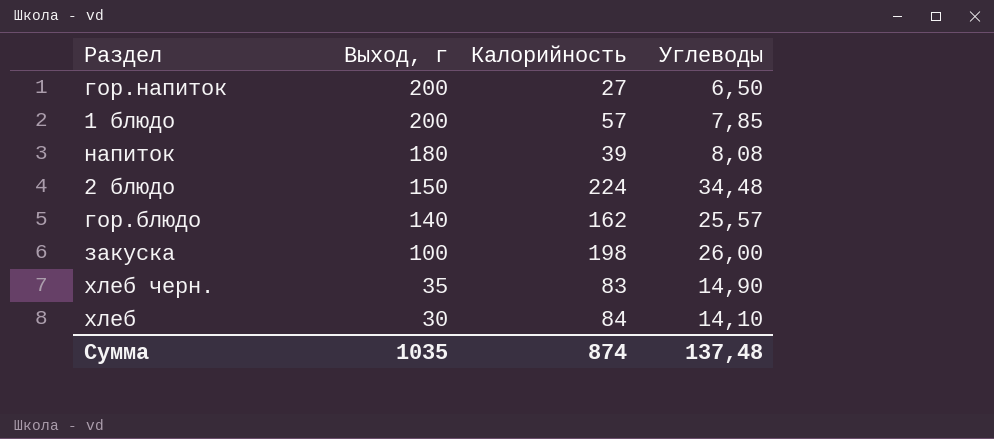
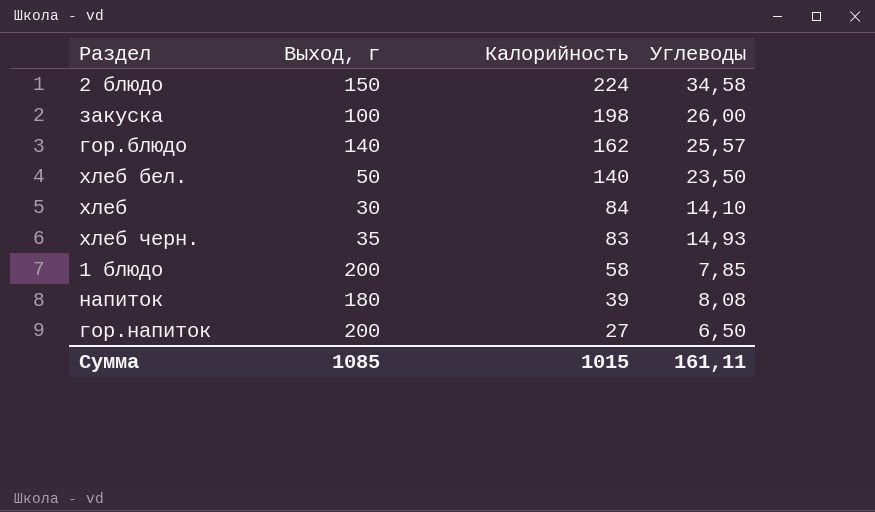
row order: Выход, г descending -> Калорийность descending
2 блюдо | Углеводы: 34,48 -> 34,58
row хлеб бел.: none -> 50 | 140 | 23,50
хлеб черн. | Углеводы: 14,90 -> 14,93
1 блюдо | Калорийность: 57 -> 58
Сумма | Выход, г: 1035 -> 1085
Сумма | Калорийность: 874 -> 1015
Сумма | Углеводы: 137,48 -> 161,11

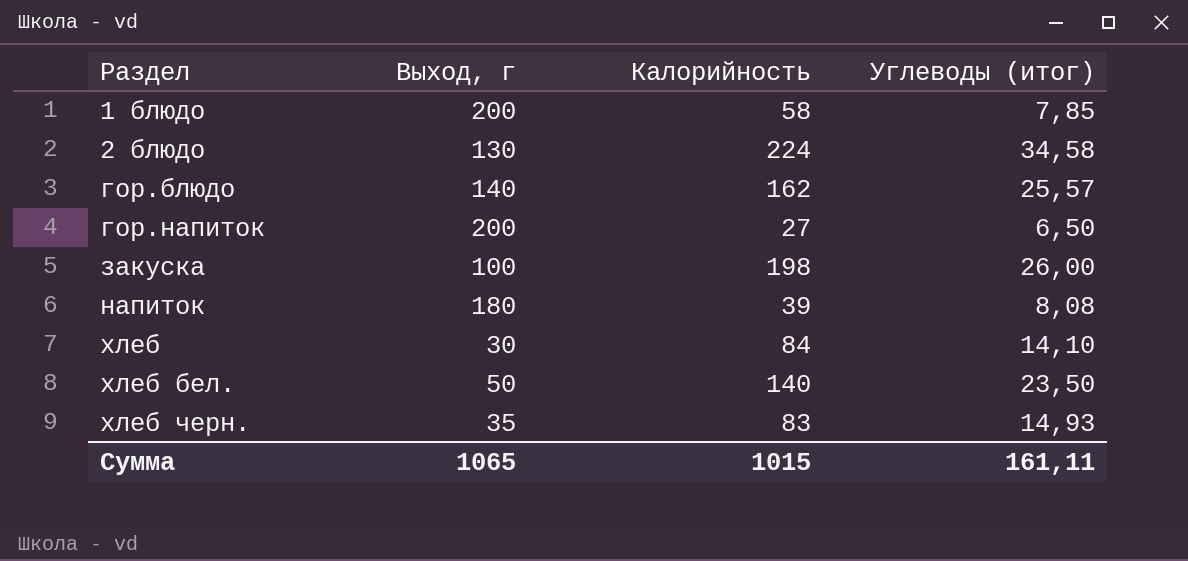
row order: Калорийность descending -> Раздел ascending
column name: Углеводы -> Углеводы (итог)
2 блюдо | Выход, г: 150 -> 130
Сумма | Выход, г: 1085 -> 1065

